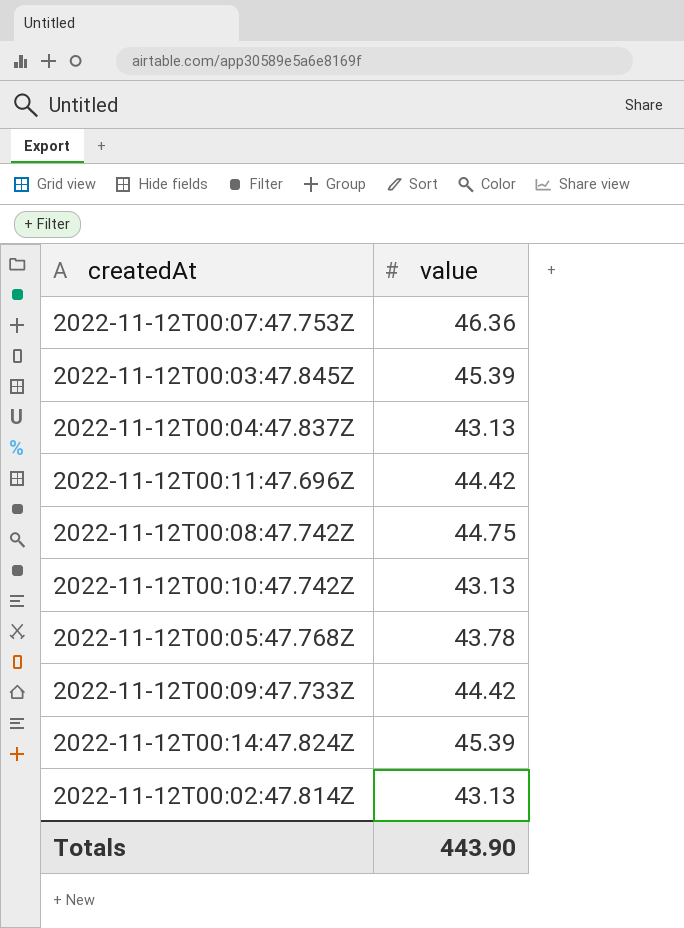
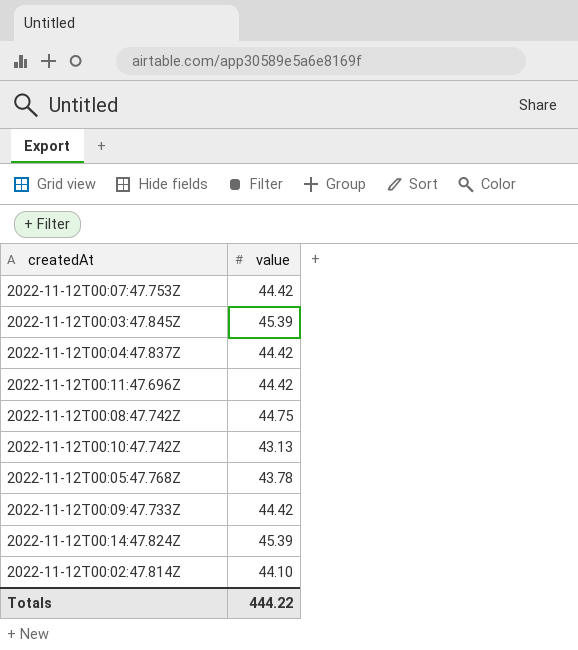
2022-11-12T00:07:47.753Z | value: 46.36 -> 44.42
2022-11-12T00:04:47.837Z | value: 43.13 -> 44.42
2022-11-12T00:02:47.814Z | value: 43.13 -> 44.10
Totals | value: 443.90 -> 444.22

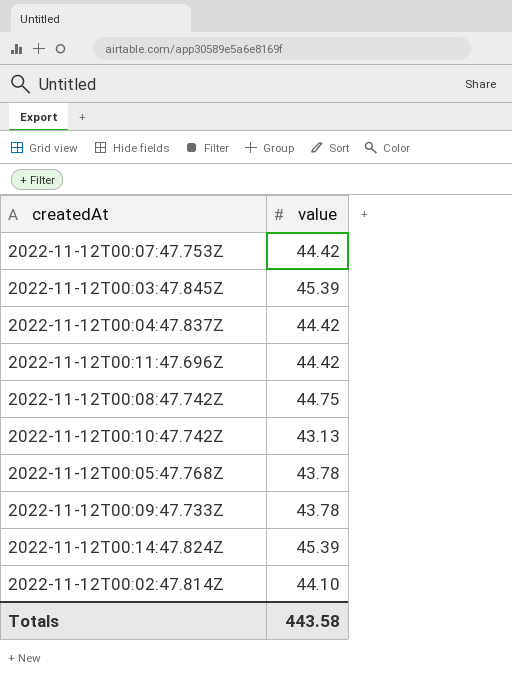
2022-11-12T00:09:47.733Z | value: 44.42 -> 43.78
Totals | value: 444.22 -> 443.58

